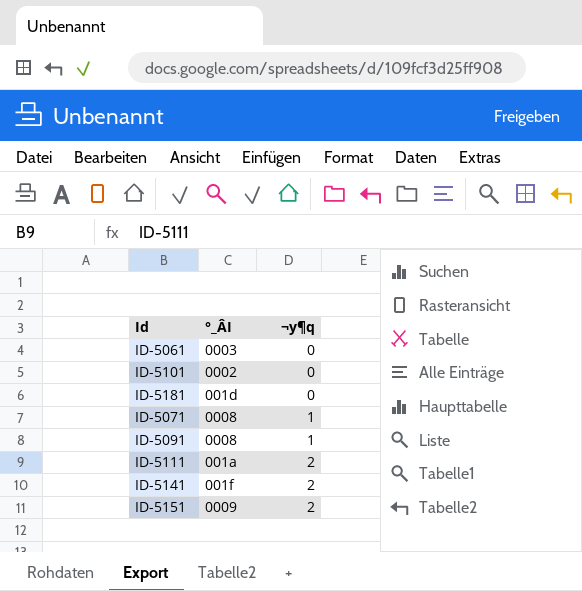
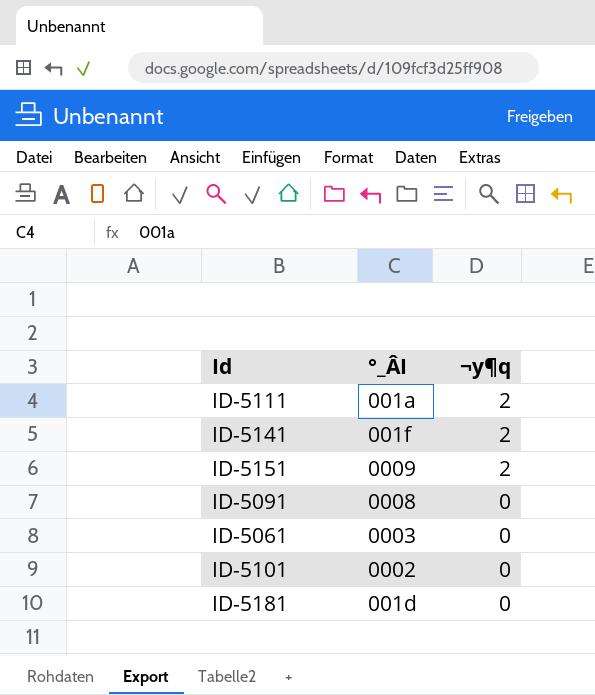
row order: ¬y¶q ascending -> ¬y¶q descending
row ID-5071: 0008 | 1 -> none
ID-5091 | ¬y¶q: 1 -> 0

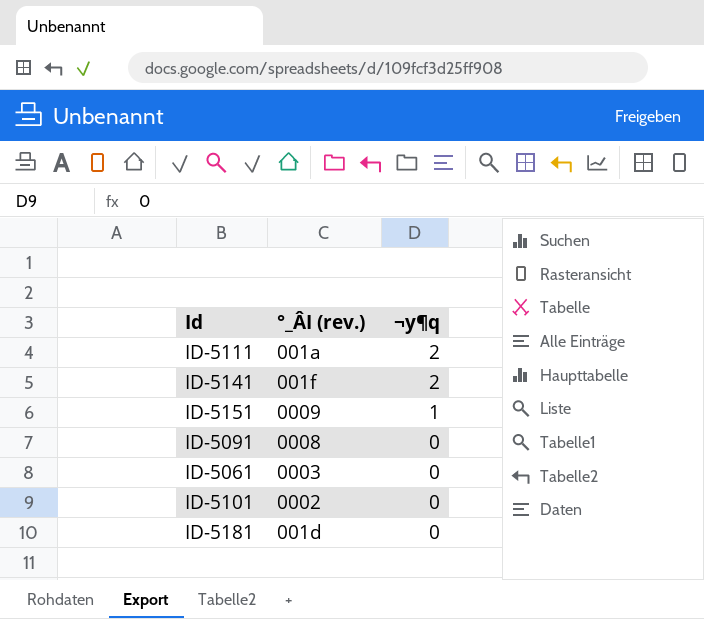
column name: °_ÂI -> °_ÂI (rev.)
ID-5151 | ¬y¶q: 2 -> 1

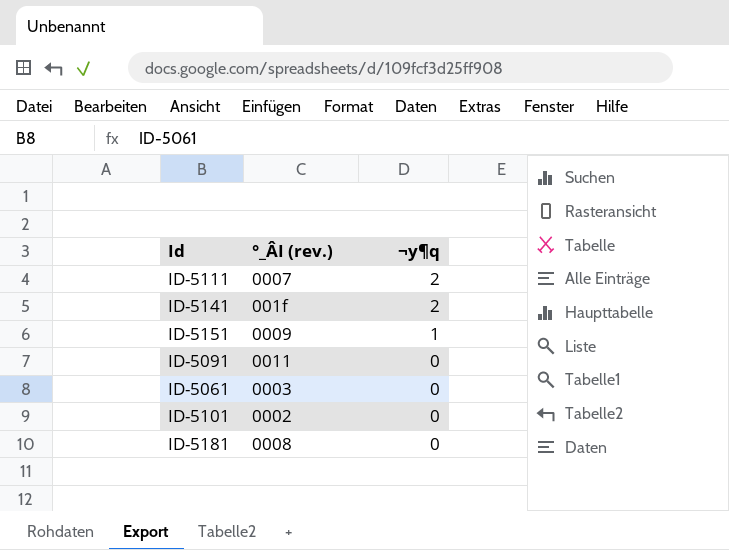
ID-5111 | °_ÂI (rev.): 001a -> 0007
ID-5091 | °_ÂI (rev.): 0008 -> 0011
ID-5181 | °_ÂI (rev.): 001d -> 0008

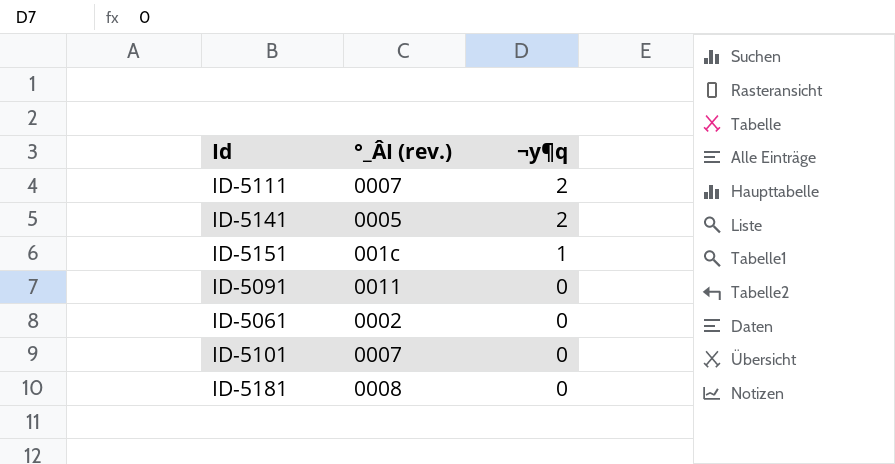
ID-5141 | °_ÂI (rev.): 001f -> 0005
ID-5151 | °_ÂI (rev.): 0009 -> 001c
ID-5061 | °_ÂI (rev.): 0003 -> 0002
ID-5101 | °_ÂI (rev.): 0002 -> 0007

